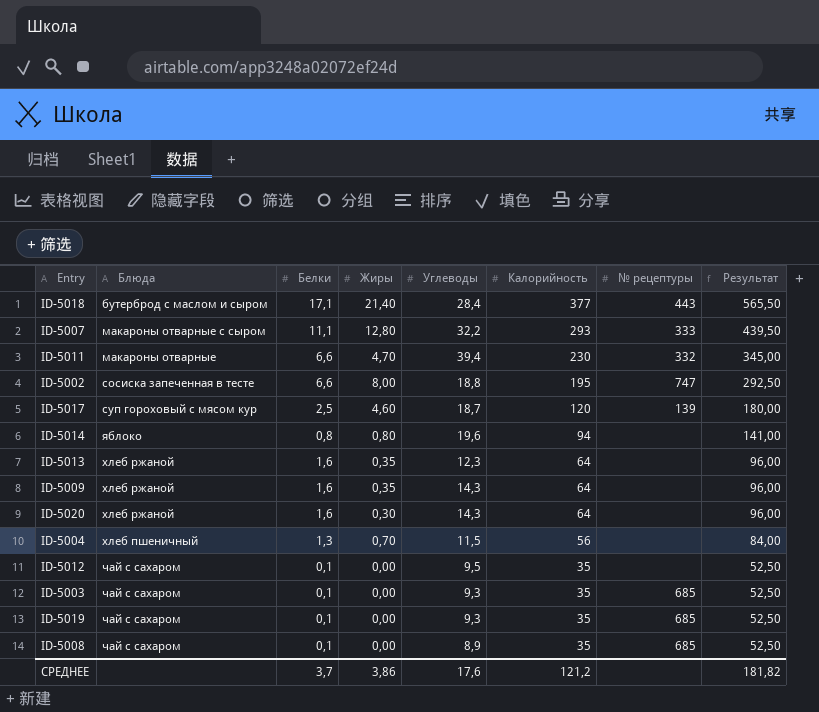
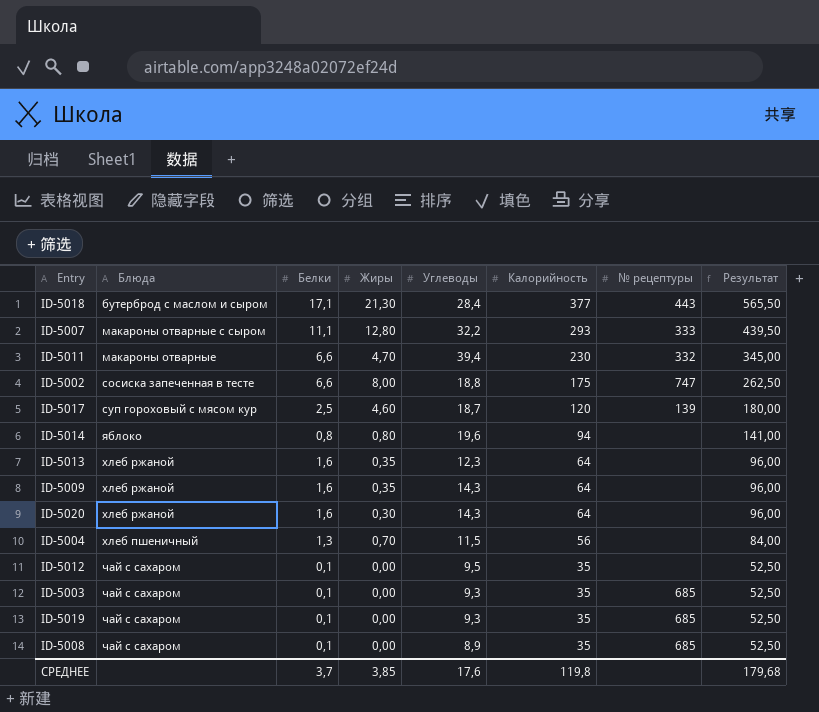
ID-5018 | Жиры: 21,40 -> 21,30
ID-5002 | Калорийность: 195 -> 175
ID-5002 | Результат: 292,50 -> 262,50
СРЕДНЕЕ | Жиры: 3,86 -> 3,85
СРЕДНЕЕ | Калорийность: 121,2 -> 119,8
СРЕДНЕЕ | Результат: 181,82 -> 179,68

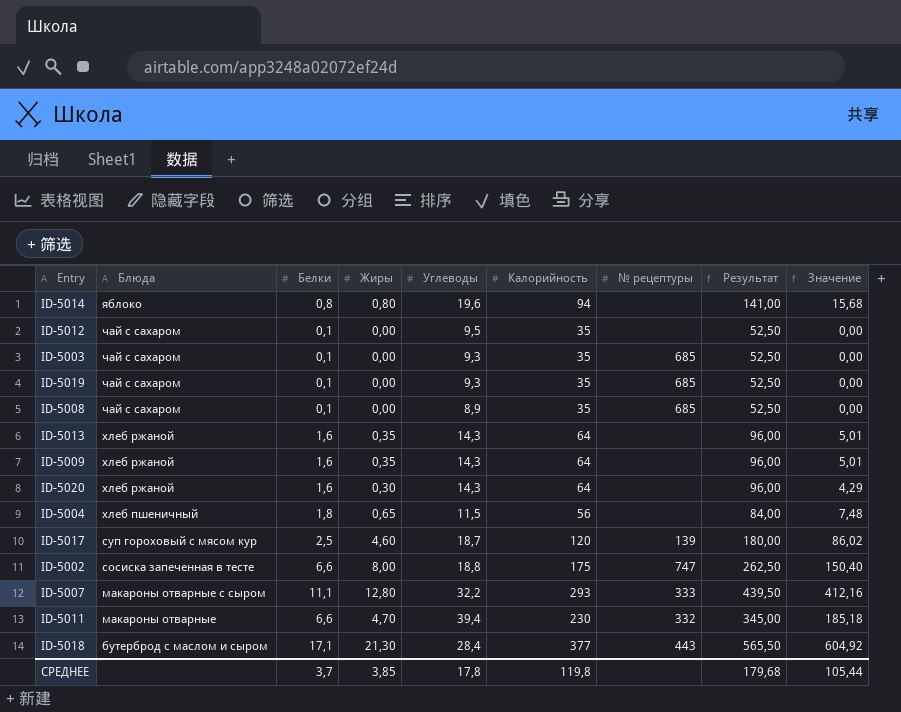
row order: Калорийность descending -> Блюда descending
column Значение | formula: none -> [Жиры] * [Углеводы]
ID-5013 | Углеводы: 12,3 -> 14,3
ID-5004 | Белки: 1,3 -> 1,8
ID-5004 | Жиры: 0,70 -> 0,65
СРЕДНЕЕ | Углеводы: 17,6 -> 17,8

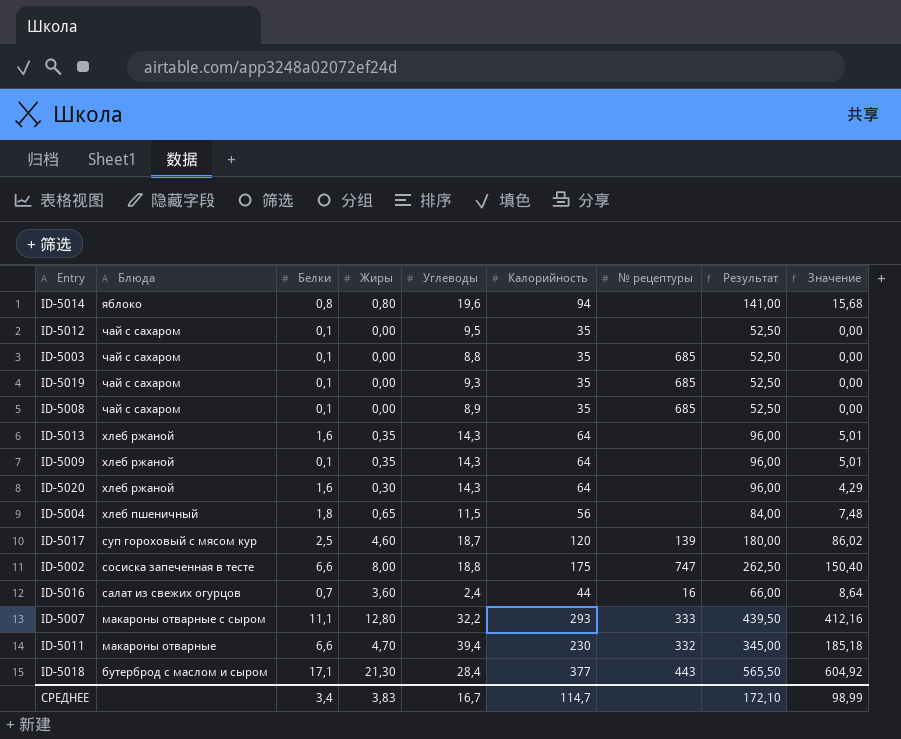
ID-5003 | Углеводы: 9,3 -> 8,8
ID-5009 | Белки: 1,6 -> 0,1
row ID-5016: none -> салат из свежих огурцов | 0,7 | 3,60 | 2,4 | 44 | 16 | 66,00 | 8,64
СРЕДНЕЕ | Белки: 3,7 -> 3,4
СРЕДНЕЕ | Жиры: 3,85 -> 3,83
СРЕДНЕЕ | Углеводы: 17,8 -> 16,7
СРЕДНЕЕ | Калорийность: 119,8 -> 114,7
СРЕДНЕЕ | Результат: 179,68 -> 172,10
СРЕДНЕЕ | Значение: 105,44 -> 98,99

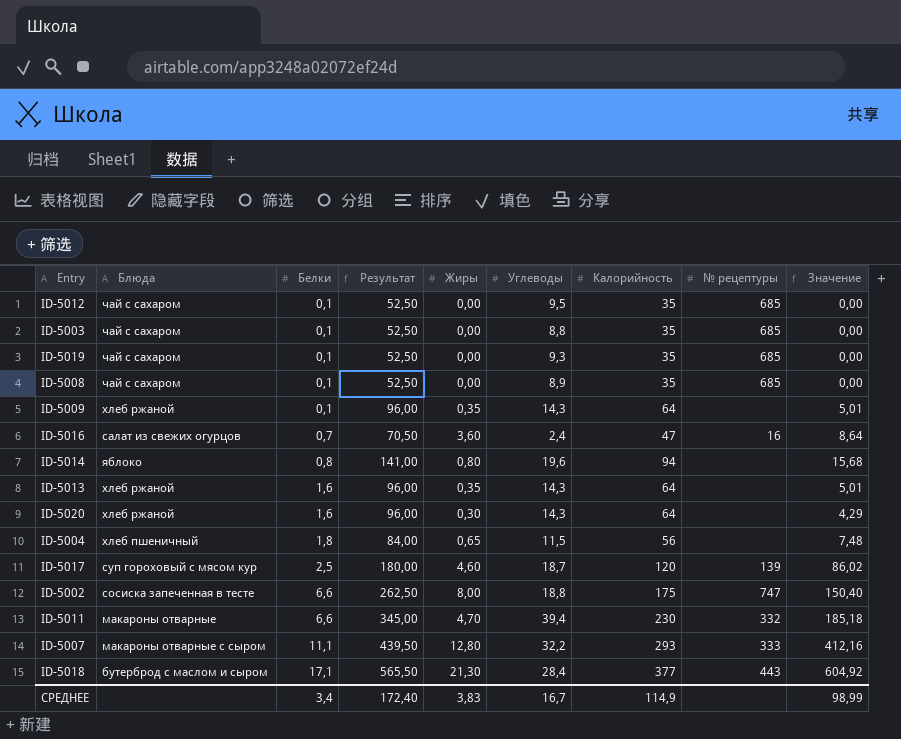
row order: Блюда descending -> Белки ascending
column Результат | position: 8 -> 4
ID-5012 | № рецептуры: none -> 685
ID-5016 | Результат: 66,00 -> 70,50
ID-5016 | Калорийность: 44 -> 47
СРЕДНЕЕ | Результат: 172,10 -> 172,40
СРЕДНЕЕ | Калорийность: 114,7 -> 114,9

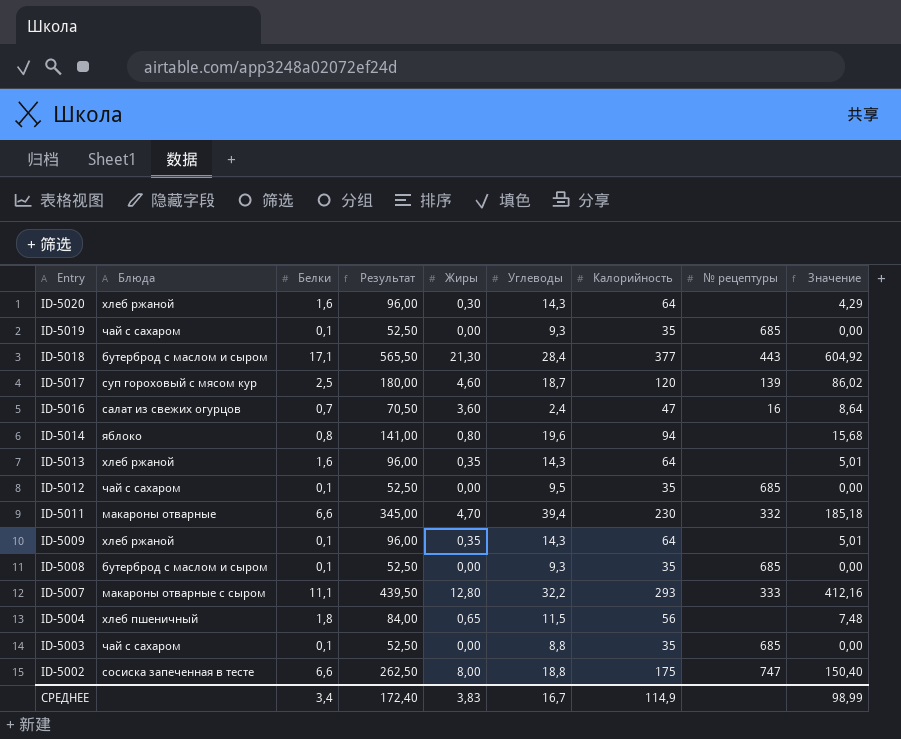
row order: Белки ascending -> Entry descending
ID-5008 | Блюда: чай с сахаром -> бутерброд с маслом и сыром
ID-5008 | Углеводы: 8,9 -> 9,3

